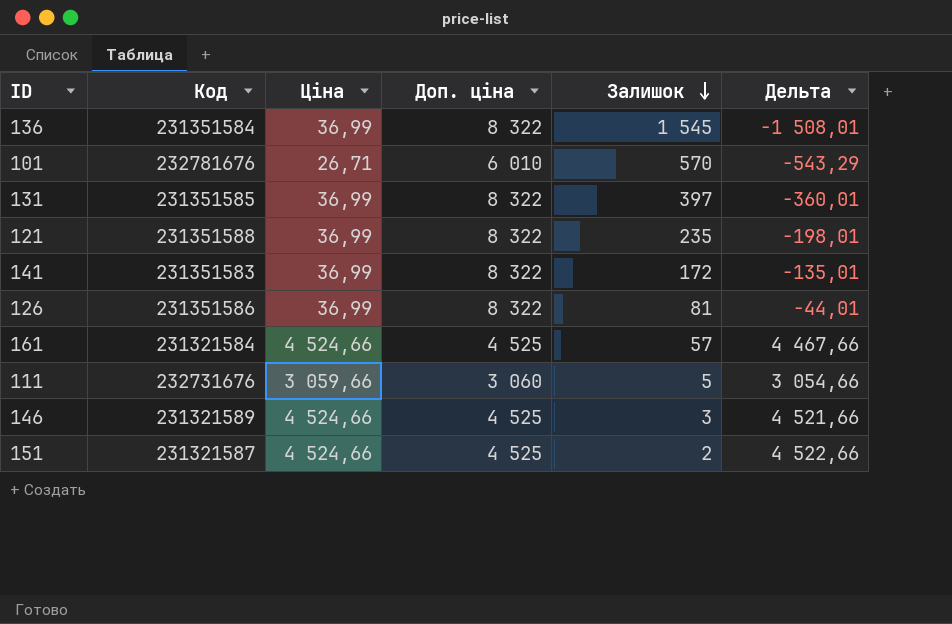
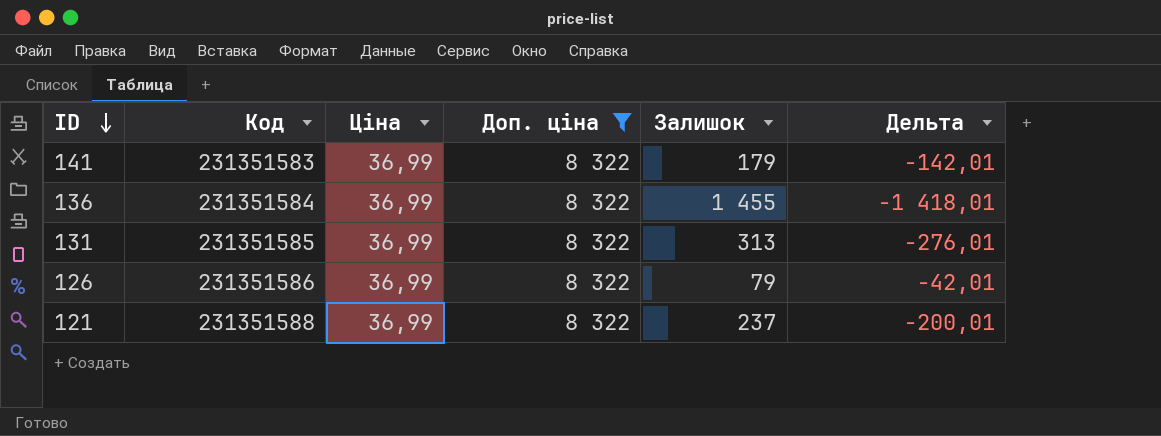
filter: none -> Доп. ціна = 8 322
row order: Залишок descending -> ID descending
141 | Залишок: 172 -> 179
141 | Дельта: -135,01 -> -142,01
136 | Залишок: 1 545 -> 1 455
136 | Дельта: -1 508,01 -> -1 418,01
131 | Залишок: 397 -> 313
131 | Дельта: -360,01 -> -276,01
126 | Залишок: 81 -> 79
126 | Дельта: -44,01 -> -42,01
121 | Залишок: 235 -> 237
121 | Дельта: -198,01 -> -200,01

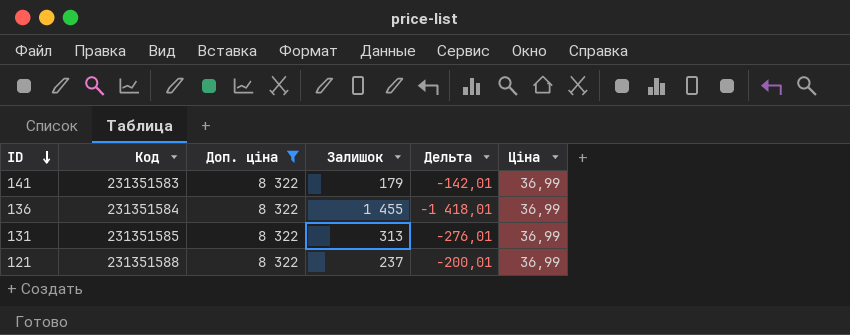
column Ціна | position: 3 -> 6
row 126: 231351586 | 36,99 | 8 322 | 79 | -42,01 -> none

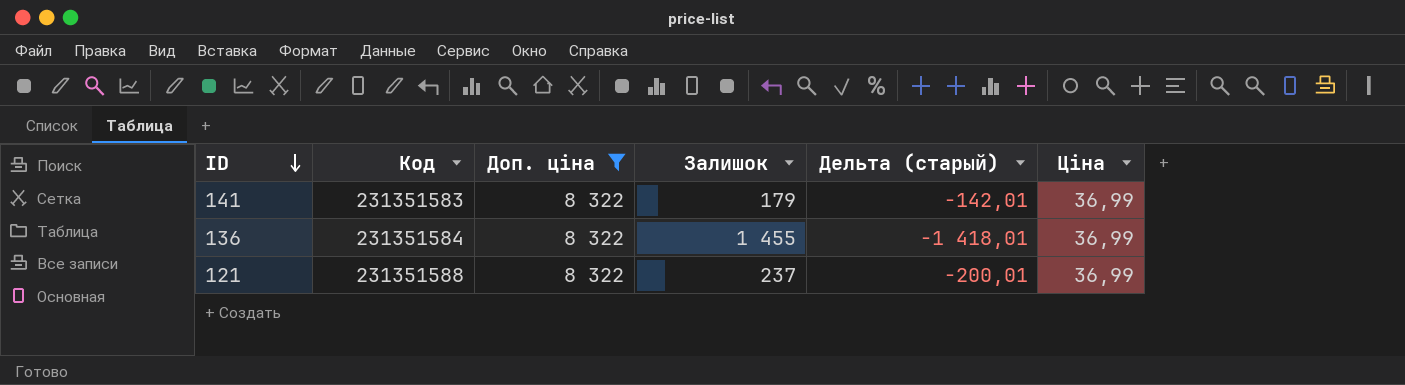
column name: Дельта -> Дельта (старый)
row 131: 231351585 | 8 322 | 313 | -276,01 | 36,99 -> none

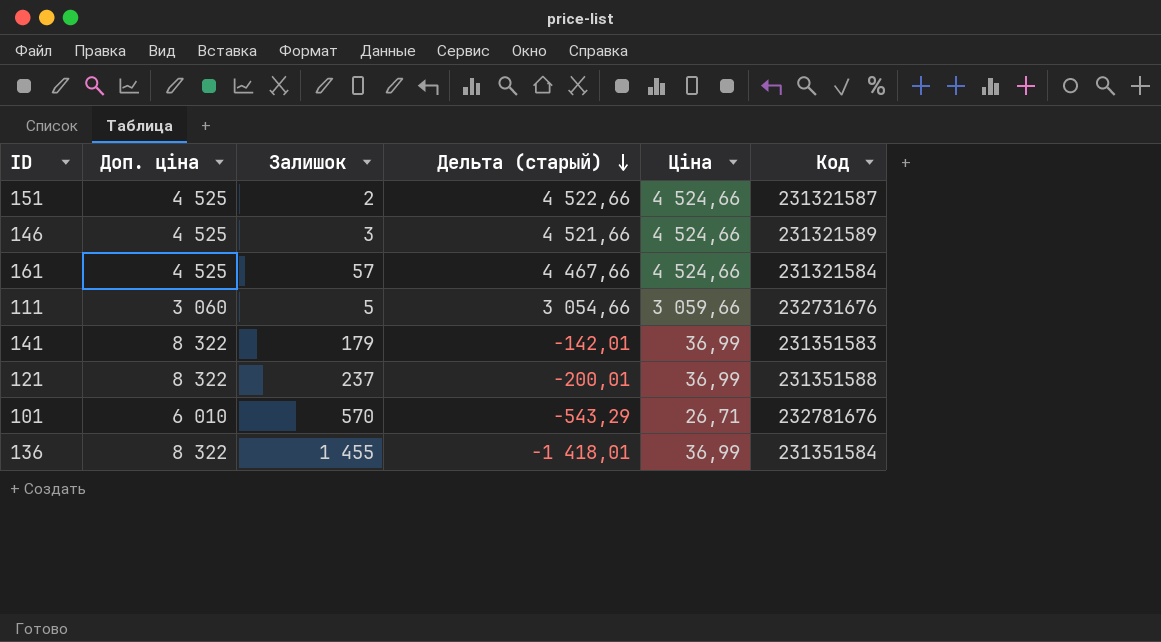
filter: Доп. ціна = 8 322 -> none
row order: ID descending -> Дельта (старый) descending
column Код | position: 2 -> 6

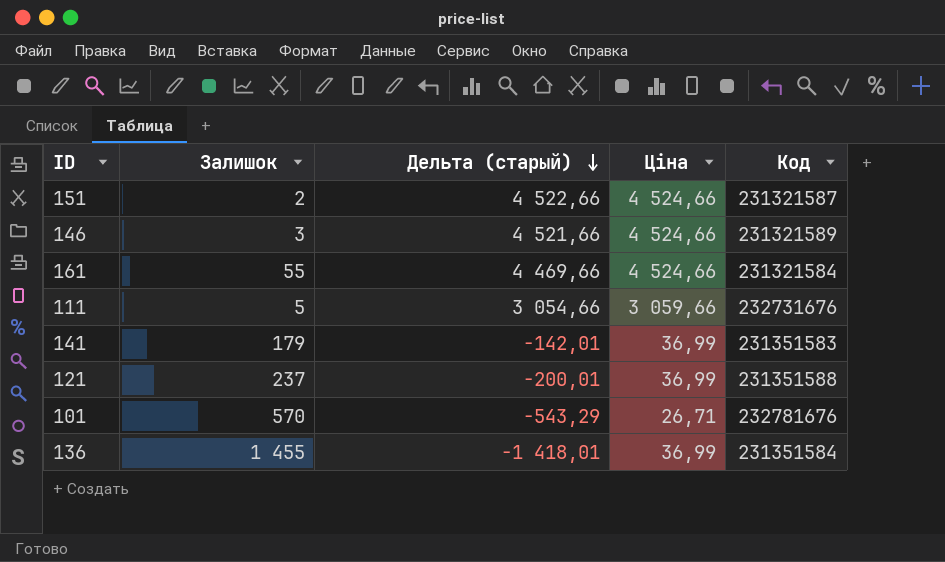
column Доп. ціна | position: 2 -> none
161 | Залишок: 57 -> 55
161 | Дельта (старый): 4 467,66 -> 4 469,66

